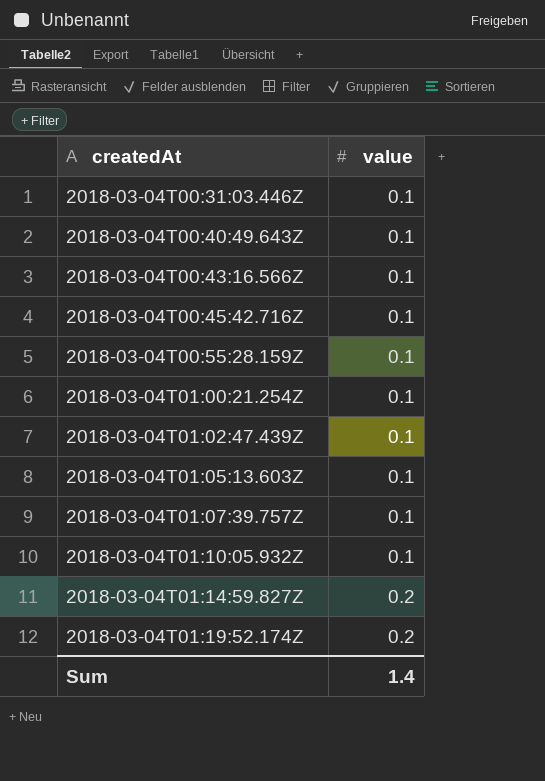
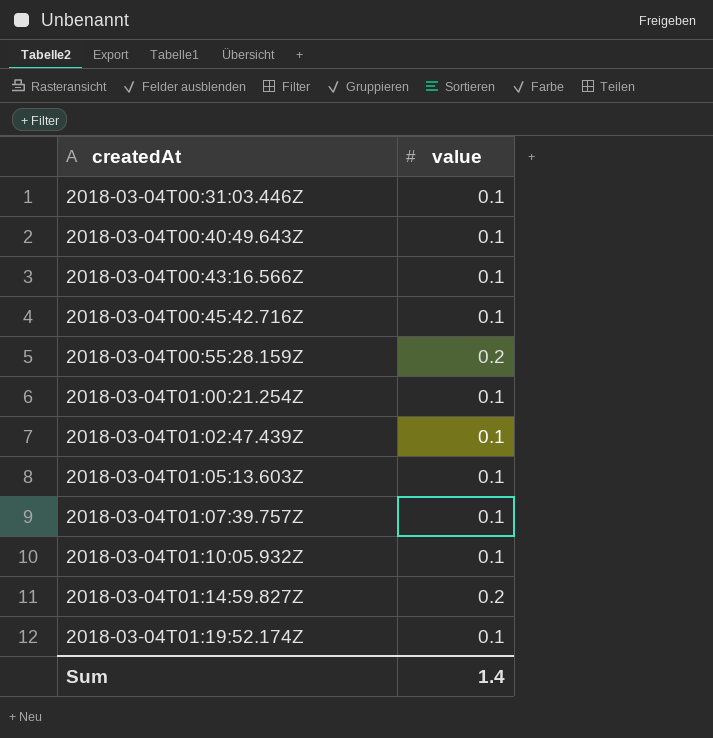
2018-03-04T00:55:28.159Z | value: 0.1 -> 0.2
2018-03-04T01:19:52.174Z | value: 0.2 -> 0.1

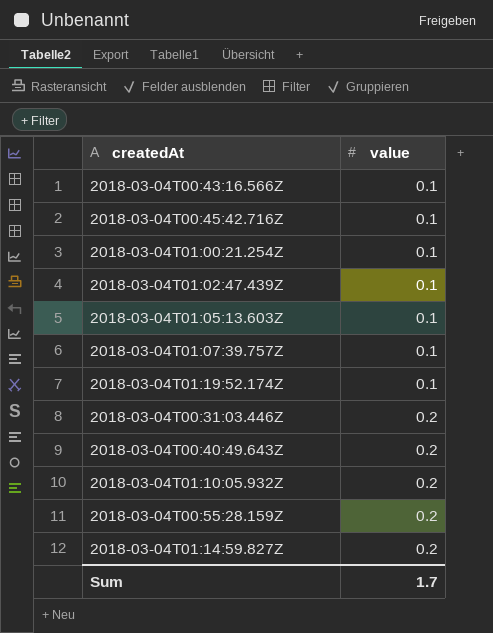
row order: createdAt ascending -> value ascending
2018-03-04T00:31:03.446Z | value: 0.1 -> 0.2
2018-03-04T00:40:49.643Z | value: 0.1 -> 0.2
2018-03-04T01:10:05.932Z | value: 0.1 -> 0.2
Sum | value: 1.4 -> 1.7

